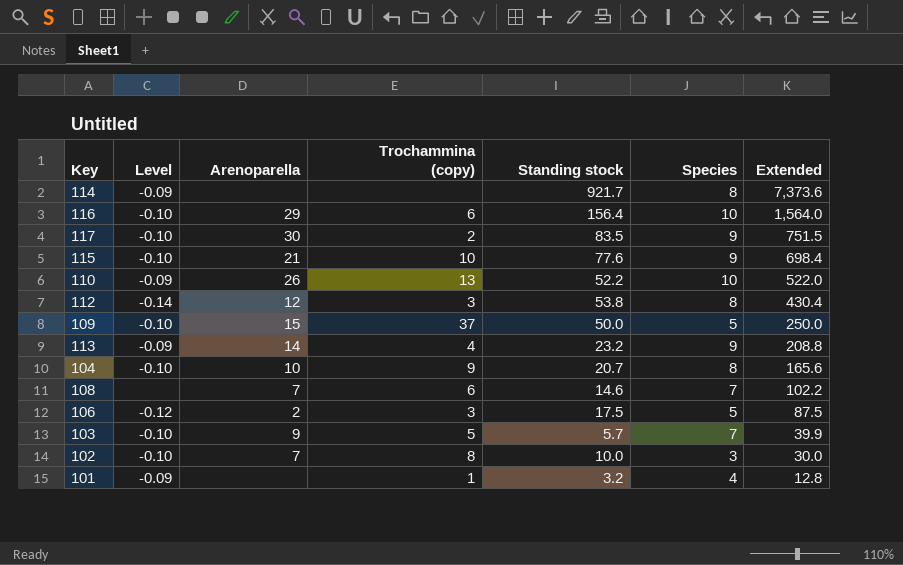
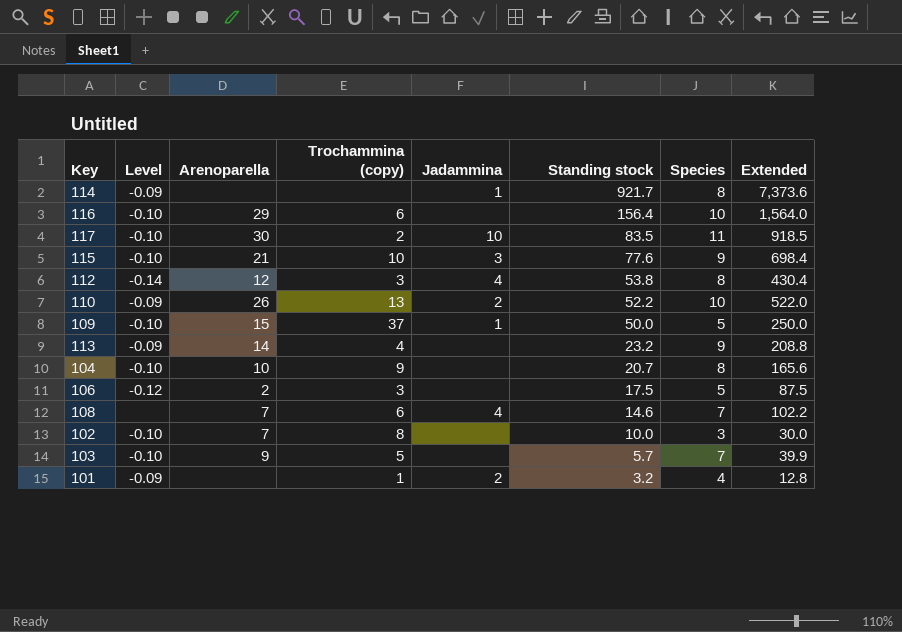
row order: Extended descending -> Standing stock descending
column Jadammina | position: none -> 5
117 | Species: 9 -> 11
117 | Extended: 751.5 -> 918.5

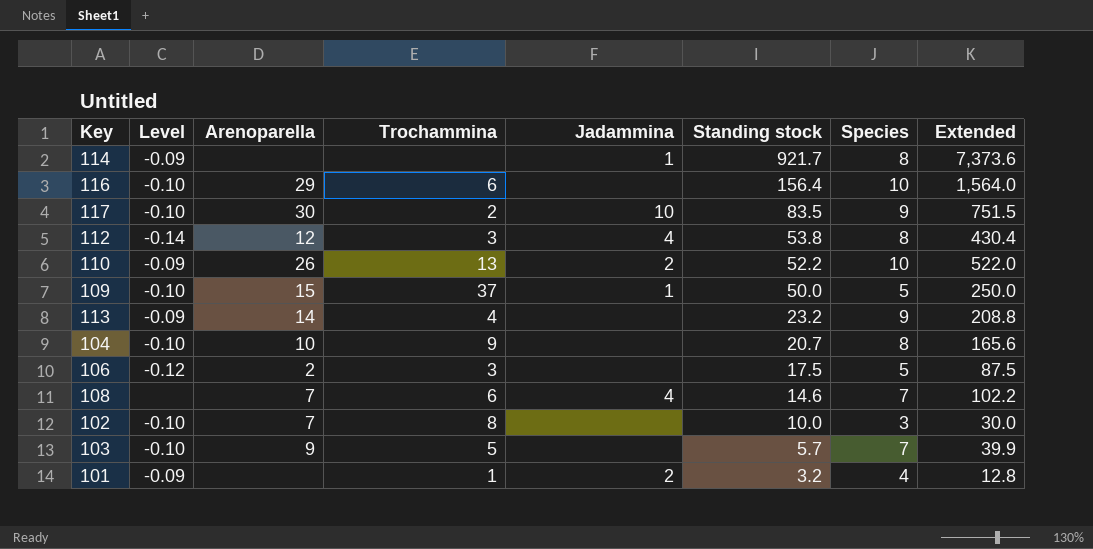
column name: Trochammina (copy) -> Trochammina
row 115: -0.10 | 21 | 10 | 3 | 77.6 | 9 | 698.4 -> none
117 | Species: 11 -> 9
117 | Extended: 918.5 -> 751.5

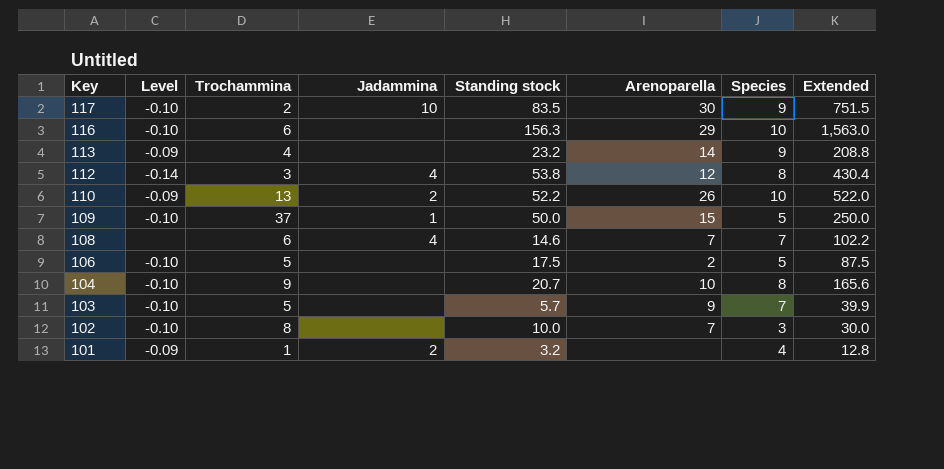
row order: Standing stock descending -> Key descending
column Arenoparella | position: 3 -> 6
row 114: -0.09 | none | none | 1 | 921.7 | 8 | 7,373.6 -> none
116 | Standing stock: 156.4 -> 156.3
116 | Extended: 1,564.0 -> 1,563.0
106 | Level: -0.12 -> -0.10
106 | Trochammina: 3 -> 5

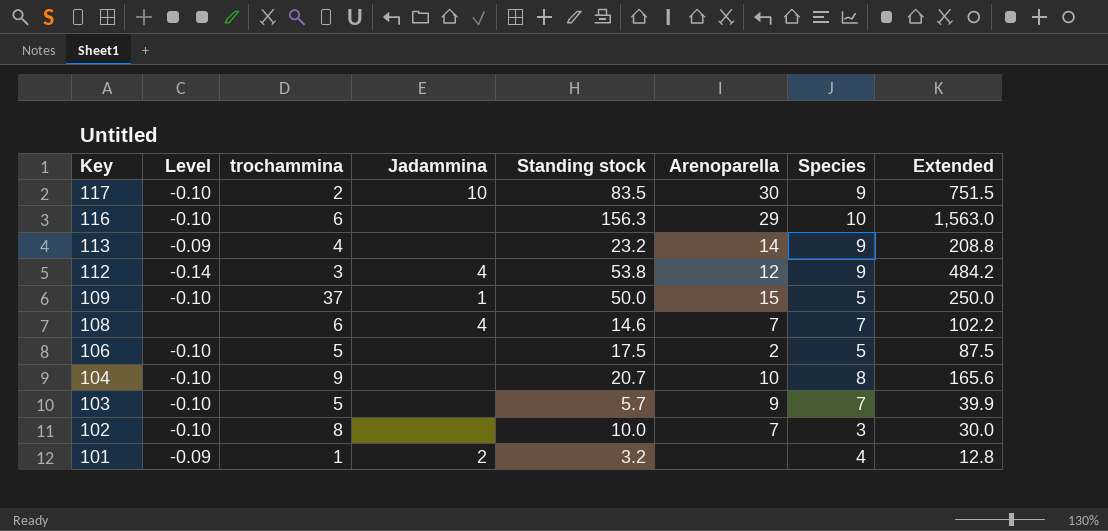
column name: Trochammina -> trochammina
row 110: -0.09 | 13 | 2 | 52.2 | 26 | 10 | 522.0 -> none
112 | Species: 8 -> 9
112 | Extended: 430.4 -> 484.2

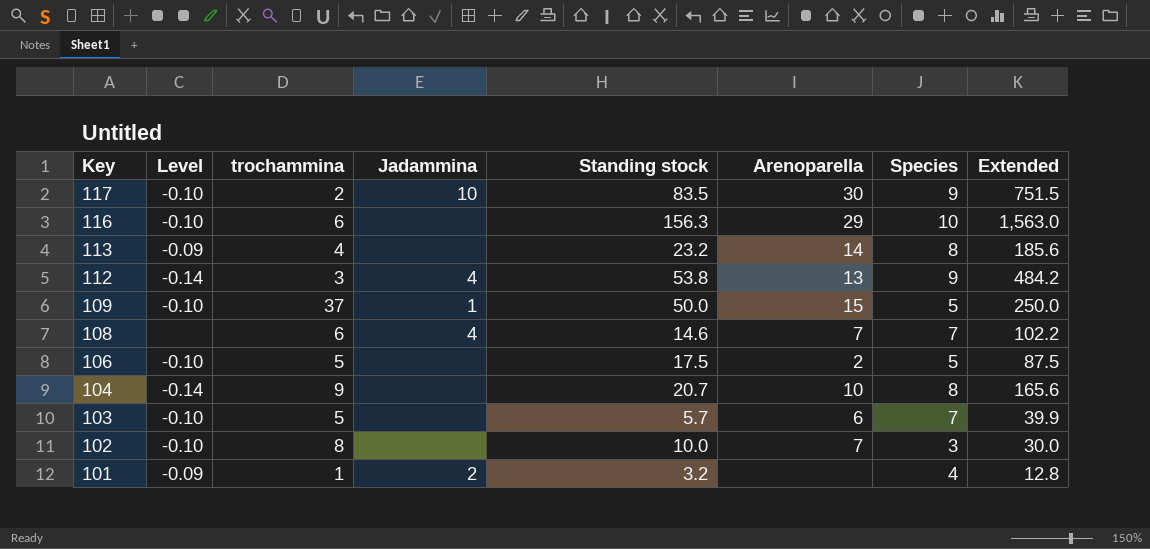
113 | Species: 9 -> 8
113 | Extended: 208.8 -> 185.6
112 | Arenoparella: 12 -> 13
104 | Level: -0.10 -> -0.14
103 | Arenoparella: 9 -> 6

